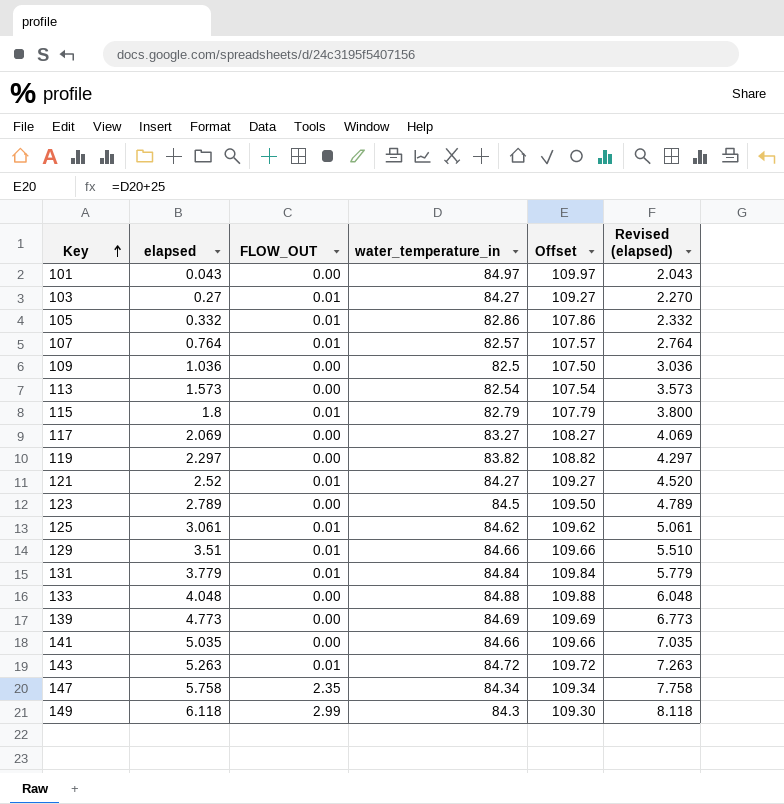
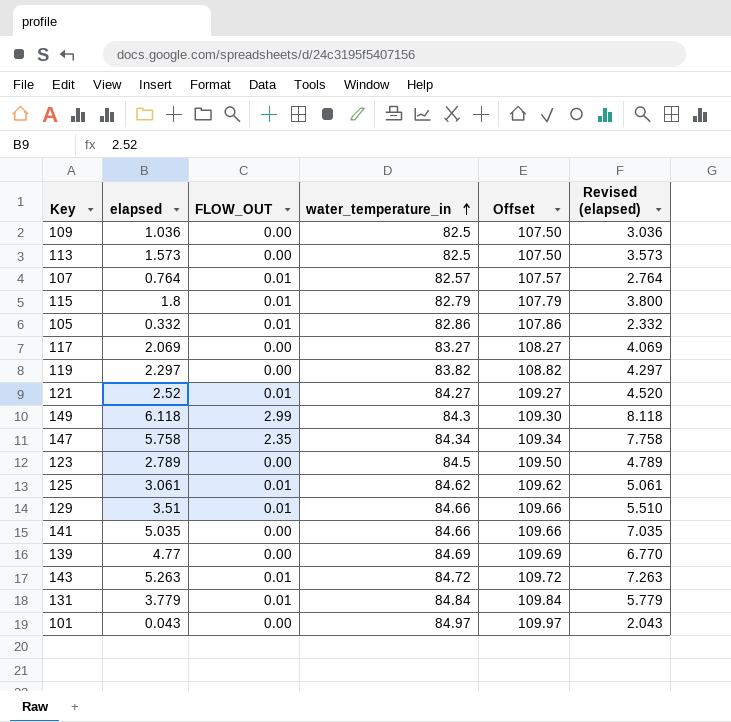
row order: Key ascending -> water_temperature_in ascending
row 103: 0.27 | 0.01 | 84.27 | 109.27 | 2.270 -> none
row 133: 4.048 | 0.00 | 84.88 | 109.88 | 6.048 -> none
113 | water_temperature_in: 82.54 -> 82.5
113 | Offset: 107.54 -> 107.50
139 | elapsed: 4.773 -> 4.77
139 | Revised (elapsed): 6.773 -> 6.770

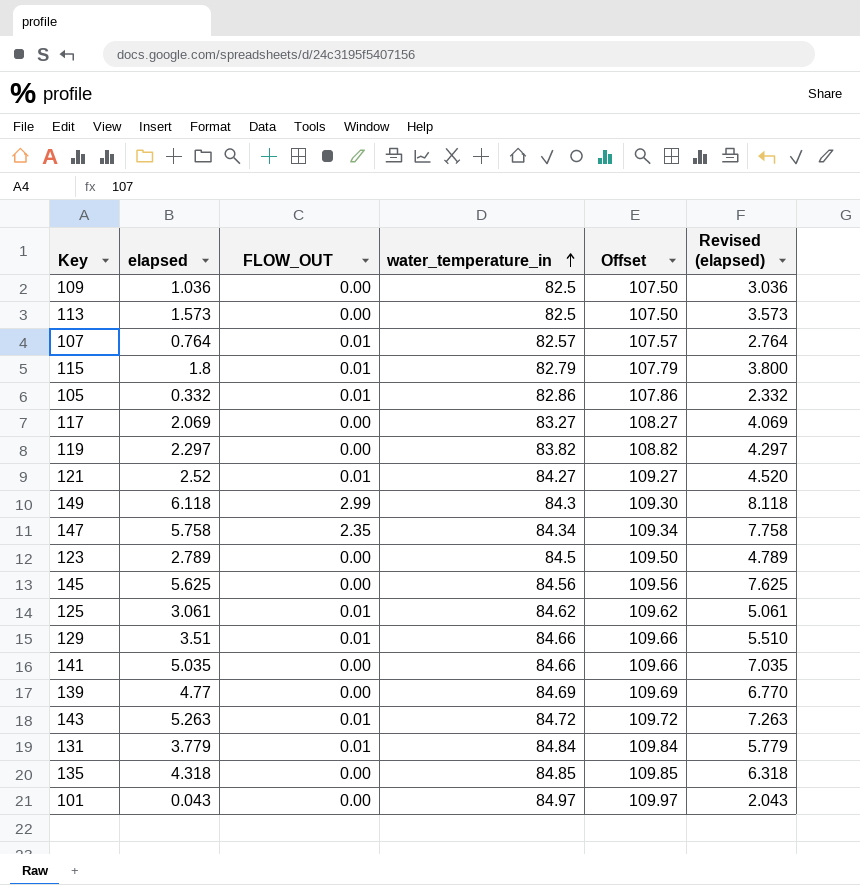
row 145: none -> 5.625 | 0.00 | 84.56 | 109.56 | 7.625
row 135: none -> 4.318 | 0.00 | 84.85 | 109.85 | 6.318

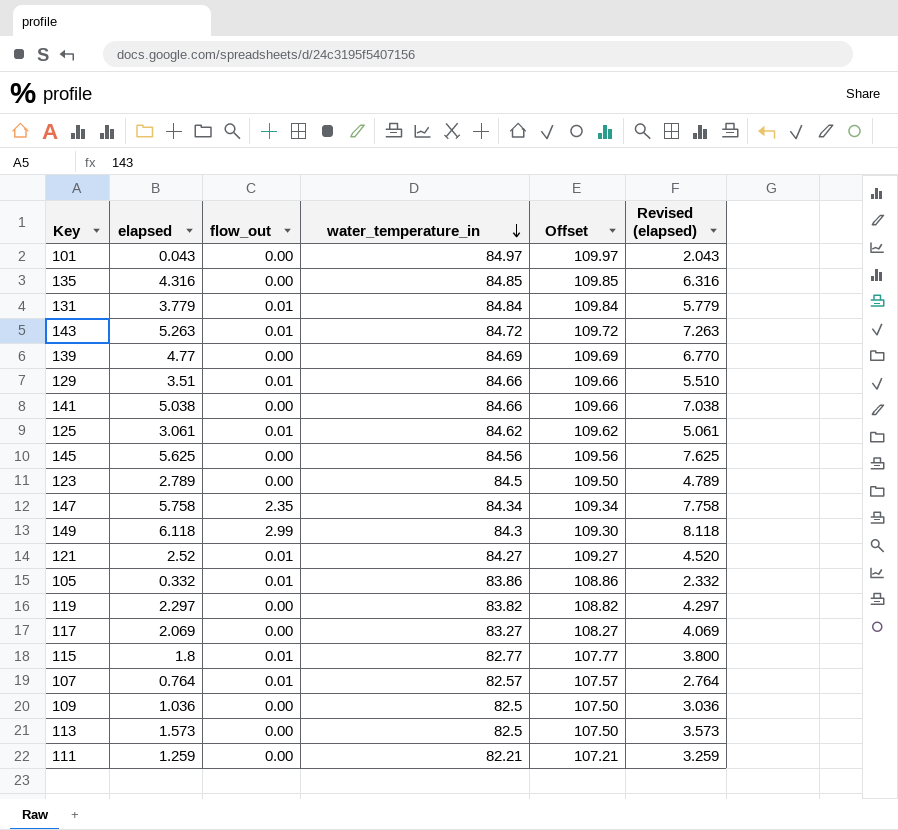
row order: water_temperature_in ascending -> water_temperature_in descending
column name: FLOW_OUT -> flow_out
135 | elapsed: 4.318 -> 4.316
135 | Revised (elapsed): 6.318 -> 6.316
141 | elapsed: 5.035 -> 5.038
141 | Revised (elapsed): 7.035 -> 7.038
105 | water_temperature_in: 82.86 -> 83.86
105 | Offset: 107.86 -> 108.86
115 | water_temperature_in: 82.79 -> 82.77
115 | Offset: 107.79 -> 107.77
row 111: none -> 1.259 | 0.00 | 82.21 | 107.21 | 3.259

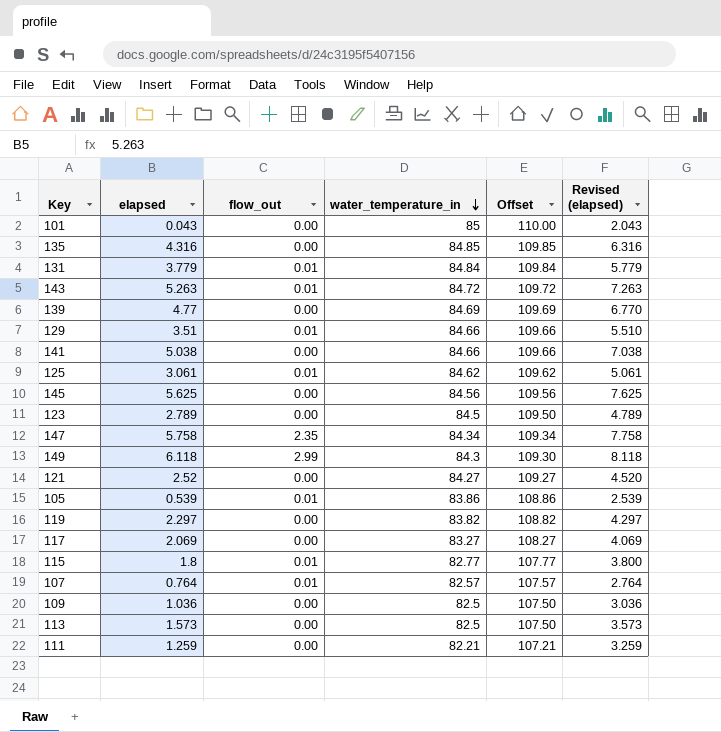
101 | water_temperature_in: 84.97 -> 85
101 | Offset: 109.97 -> 110.00
121 | flow_out: 0.01 -> 0.00
105 | elapsed: 0.332 -> 0.539
105 | Revised (elapsed): 2.332 -> 2.539

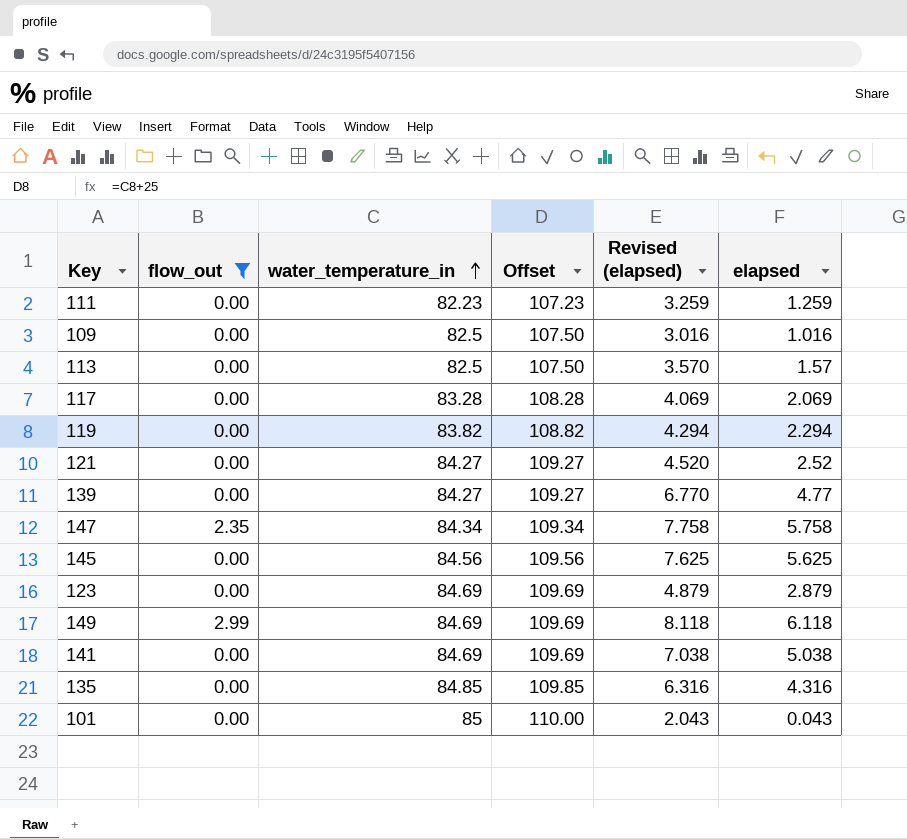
filter: none -> flow_out != 0.01
row order: water_temperature_in descending -> water_temperature_in ascending
column elapsed | position: 2 -> 6
111 | water_temperature_in: 82.21 -> 82.23
111 | Offset: 107.21 -> 107.23
109 | Revised (elapsed): 3.036 -> 3.016
109 | elapsed: 1.036 -> 1.016
113 | Revised (elapsed): 3.573 -> 3.570
113 | elapsed: 1.573 -> 1.57
117 | water_temperature_in: 83.27 -> 83.28
117 | Offset: 108.27 -> 108.28
119 | Revised (elapsed): 4.297 -> 4.294
119 | elapsed: 2.297 -> 2.294
139 | water_temperature_in: 84.69 -> 84.27
139 | Offset: 109.69 -> 109.27
123 | water_temperature_in: 84.5 -> 84.69
123 | Offset: 109.50 -> 109.69
123 | Revised (elapsed): 4.789 -> 4.879
123 | elapsed: 2.789 -> 2.879
149 | water_temperature_in: 84.3 -> 84.69
149 | Offset: 109.30 -> 109.69
141 | water_temperature_in: 84.66 -> 84.69
141 | Offset: 109.66 -> 109.69

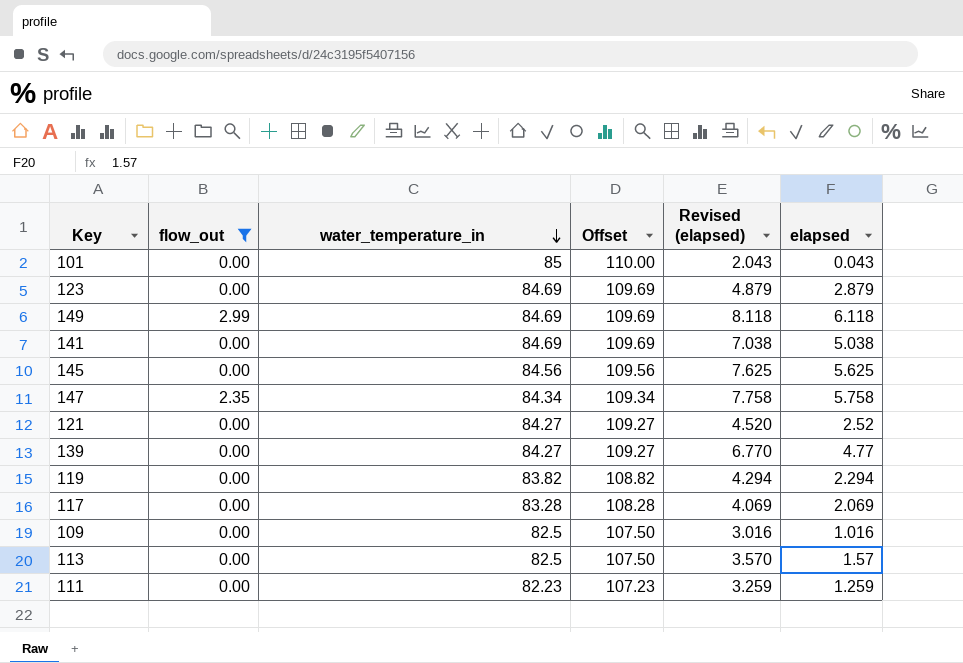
row order: water_temperature_in ascending -> water_temperature_in descending
row 135: 0.00 | 84.85 | 109.85 | 6.316 | 4.316 -> none

